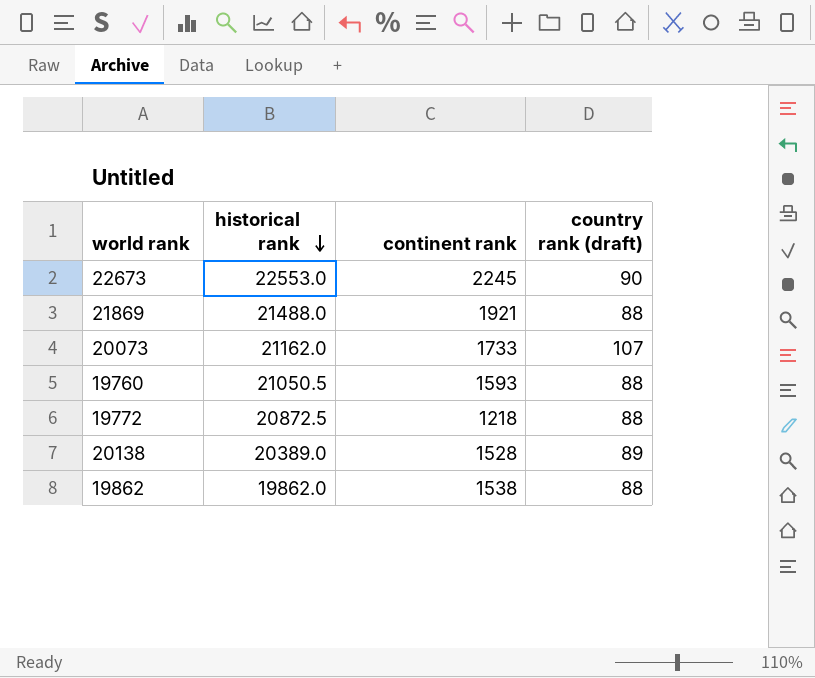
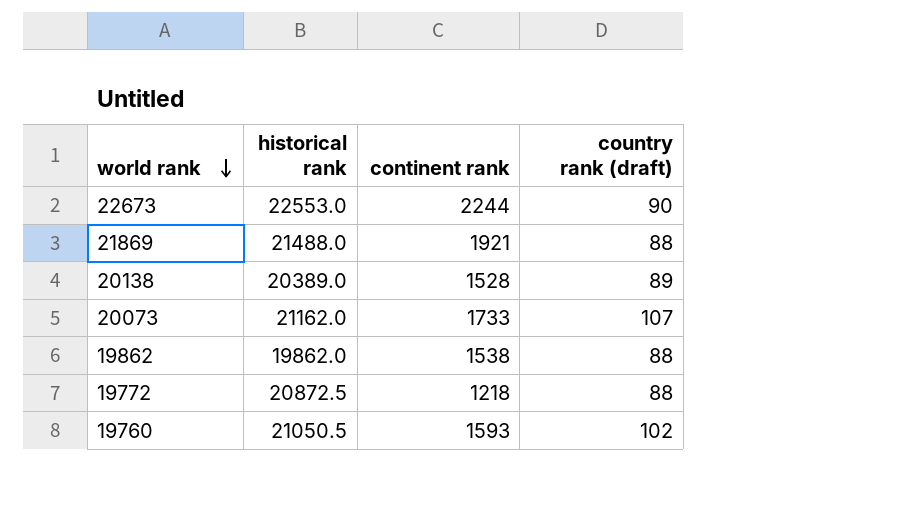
row order: historical rank descending -> world rank descending
22673 | continent rank: 2245 -> 2244
19760 | country rank (draft): 88 -> 102

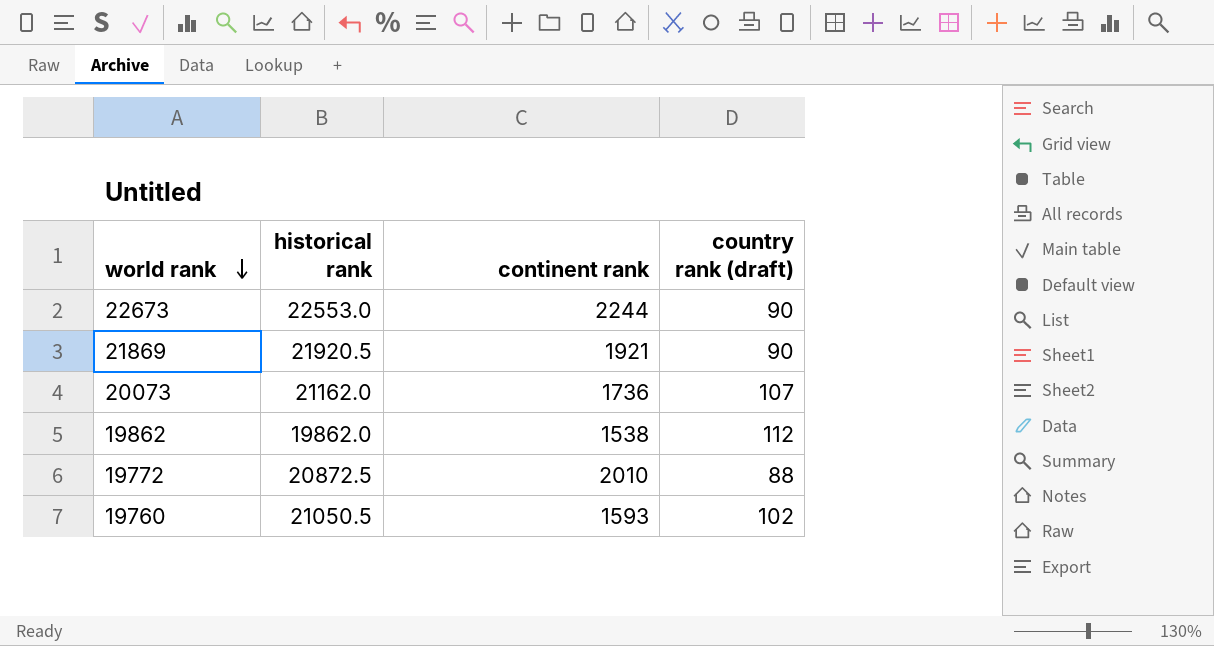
row 20138: 20389.0 | 1528 | 89 -> none
21869 | historical rank: 21488.0 -> 21920.5
21869 | country rank (draft): 88 -> 90
20073 | continent rank: 1733 -> 1736
19862 | country rank (draft): 88 -> 112
19772 | continent rank: 1218 -> 2010

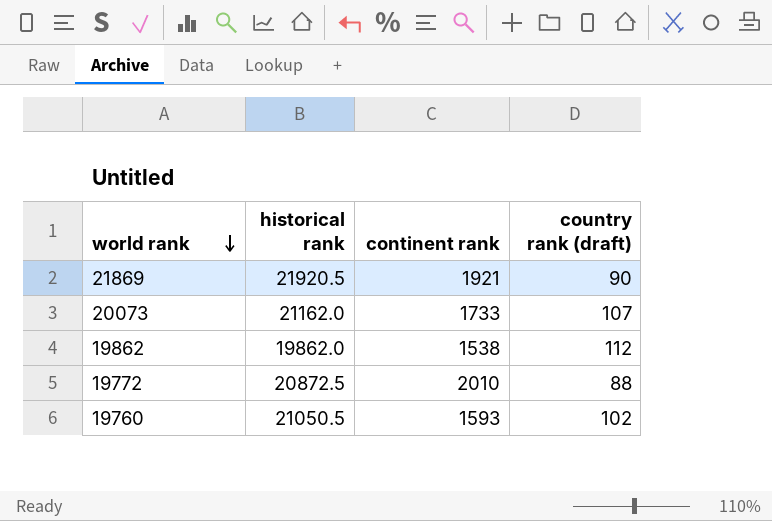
row 22673: 22553.0 | 2244 | 90 -> none
20073 | continent rank: 1736 -> 1733

